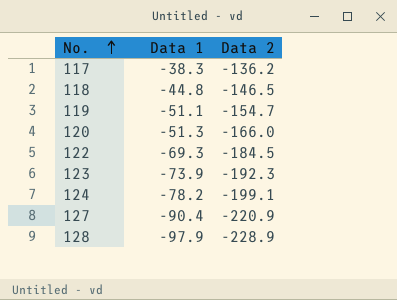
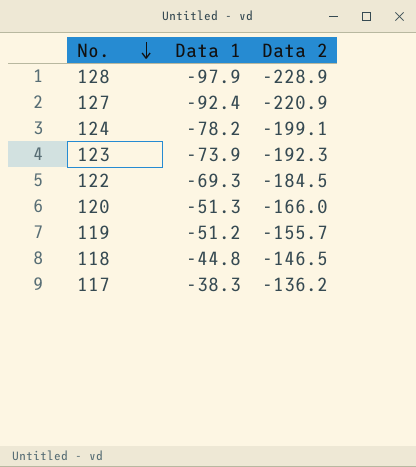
row order: No. ascending -> No. descending
127 | Data 1: -90.4 -> -92.4
119 | Data 1: -51.1 -> -51.2
119 | Data 2: -154.7 -> -155.7

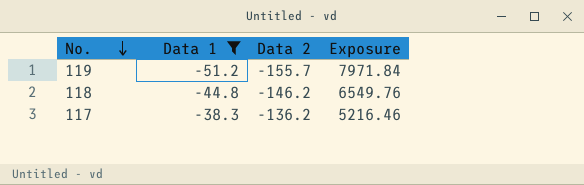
filter: none -> Data 1 >= -51.2
column Exposure | formula: none -> [Data 1] * [Data 2]
118 | Data 2: -146.5 -> -146.2

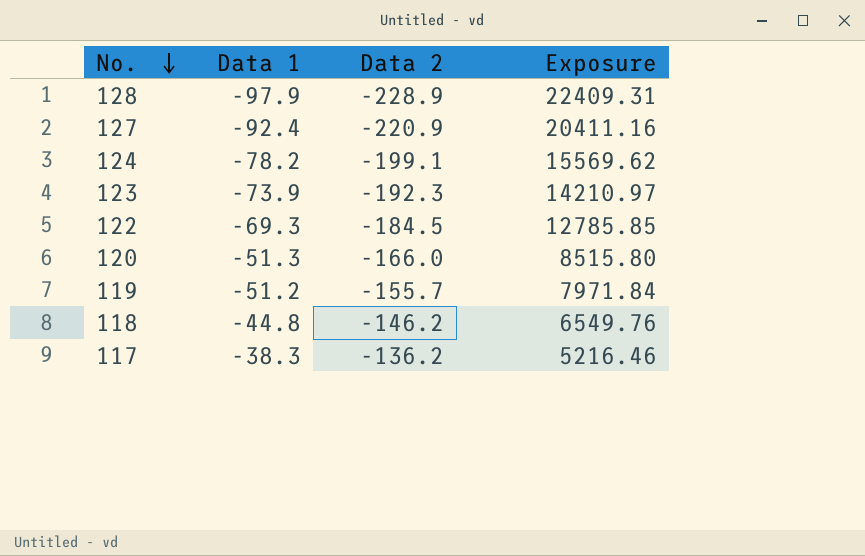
filter: Data 1 >= -51.2 -> none

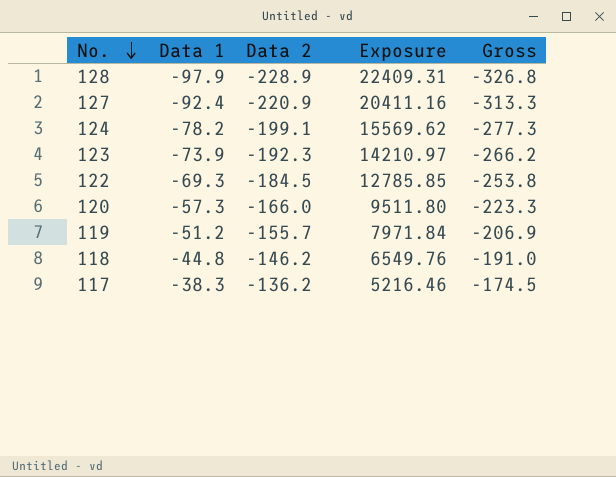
column Gross | formula: none -> [Data 1] + [Data 2]
120 | Data 1: -51.3 -> -57.3
120 | Exposure: 8515.80 -> 9511.80

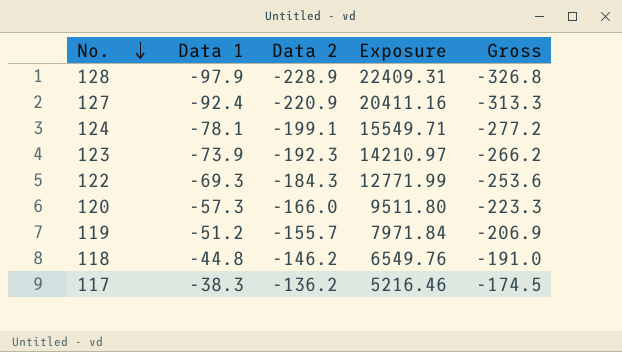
124 | Data 1: -78.2 -> -78.1
124 | Exposure: 15569.62 -> 15549.71
124 | Gross: -277.3 -> -277.2
122 | Data 2: -184.5 -> -184.3
122 | Exposure: 12785.85 -> 12771.99
122 | Gross: -253.8 -> -253.6

